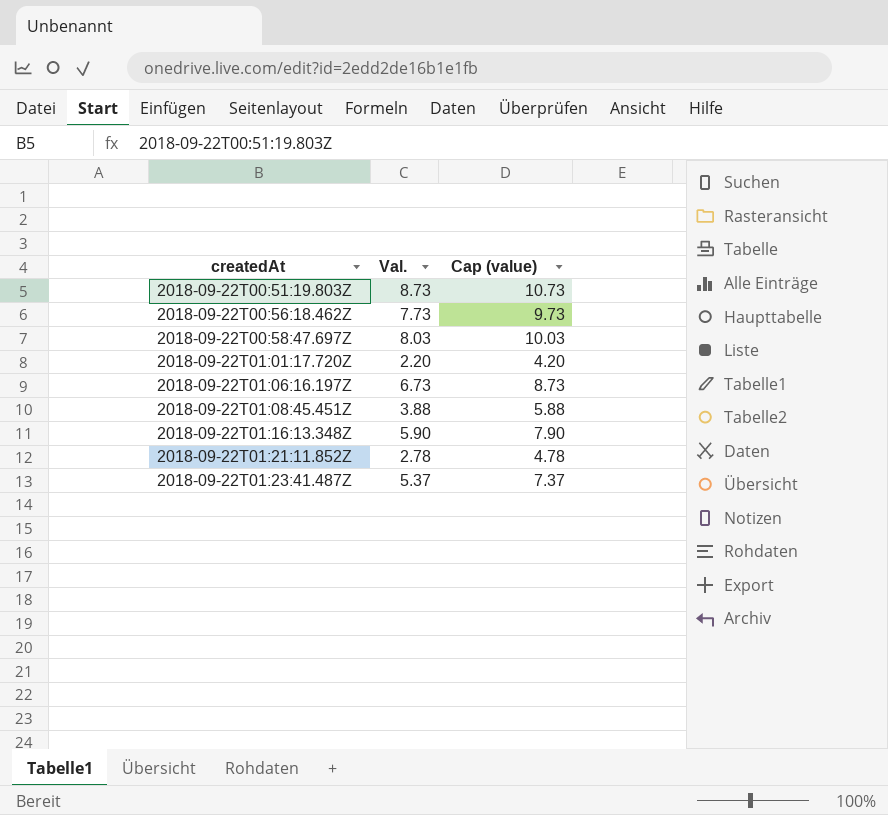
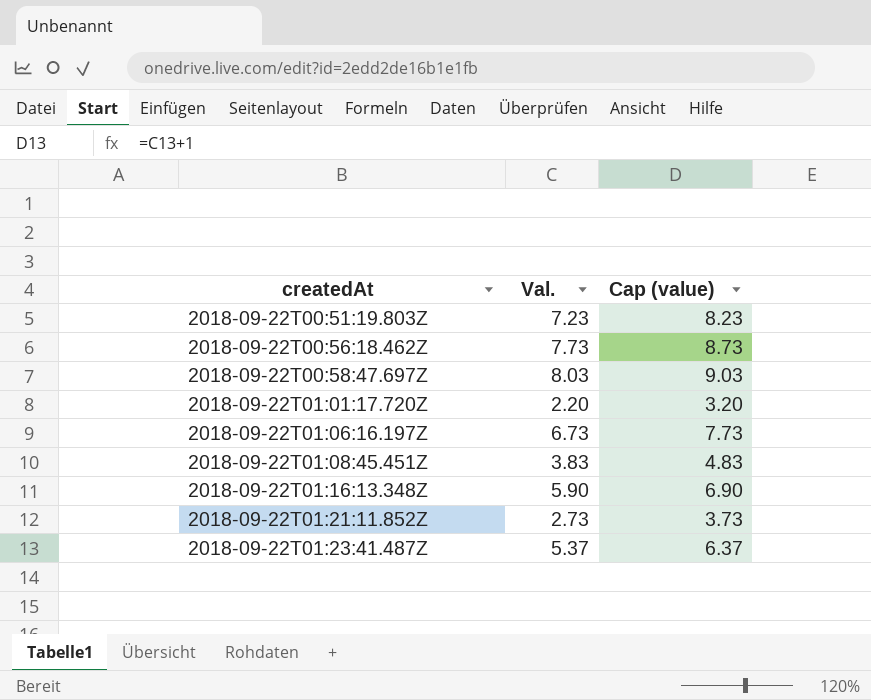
column Cap (value) | formula: [Val.] + 2 -> [Val.] + 1
2018-09-22T00:51:19.803Z | Val.: 8.73 -> 7.23
2018-09-22T01:08:45.451Z | Val.: 3.88 -> 3.83
2018-09-22T01:21:11.852Z | Val.: 2.78 -> 2.73

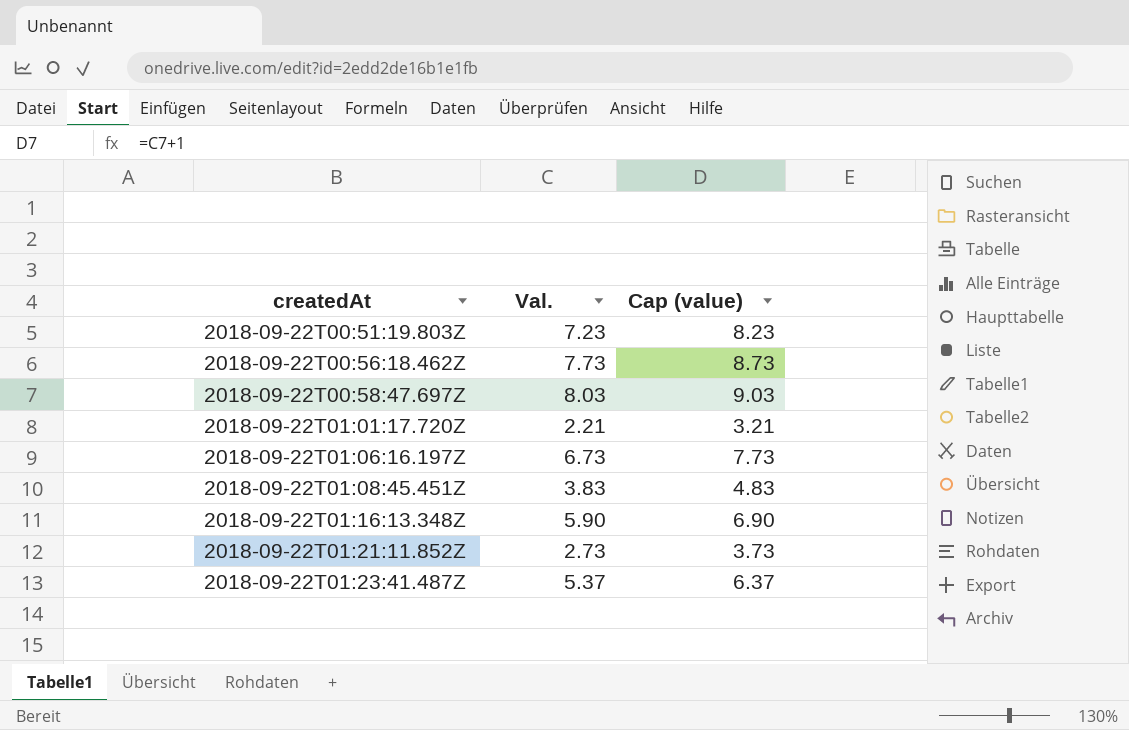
2018-09-22T01:01:17.720Z | Val.: 2.20 -> 2.21
2018-09-22T01:01:17.720Z | Cap (value): 3.20 -> 3.21

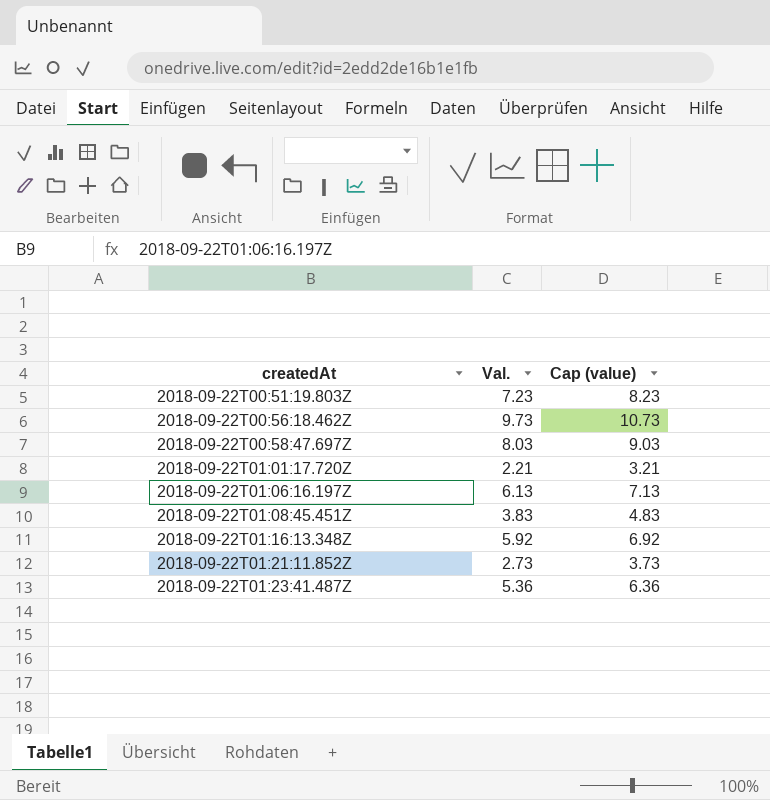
2018-09-22T00:56:18.462Z | Val.: 7.73 -> 9.73
2018-09-22T00:56:18.462Z | Cap (value): 8.73 -> 10.73
2018-09-22T01:06:16.197Z | Val.: 6.73 -> 6.13
2018-09-22T01:06:16.197Z | Cap (value): 7.73 -> 7.13
2018-09-22T01:16:13.348Z | Val.: 5.90 -> 5.92
2018-09-22T01:16:13.348Z | Cap (value): 6.90 -> 6.92
2018-09-22T01:23:41.487Z | Val.: 5.37 -> 5.36
2018-09-22T01:23:41.487Z | Cap (value): 6.37 -> 6.36

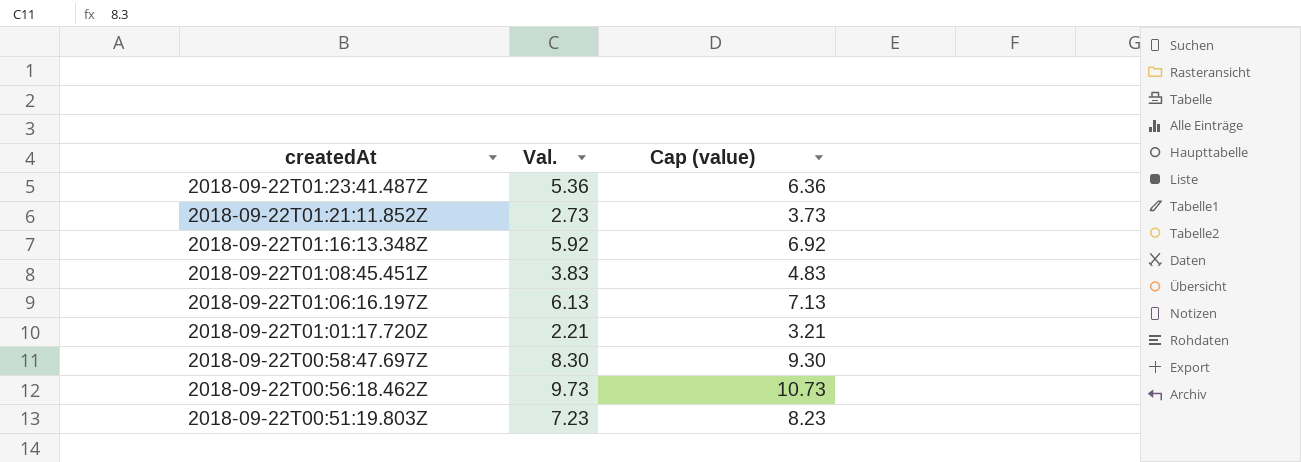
row order: createdAt ascending -> createdAt descending
2018-09-22T00:58:47.697Z | Val.: 8.03 -> 8.30
2018-09-22T00:58:47.697Z | Cap (value): 9.03 -> 9.30

